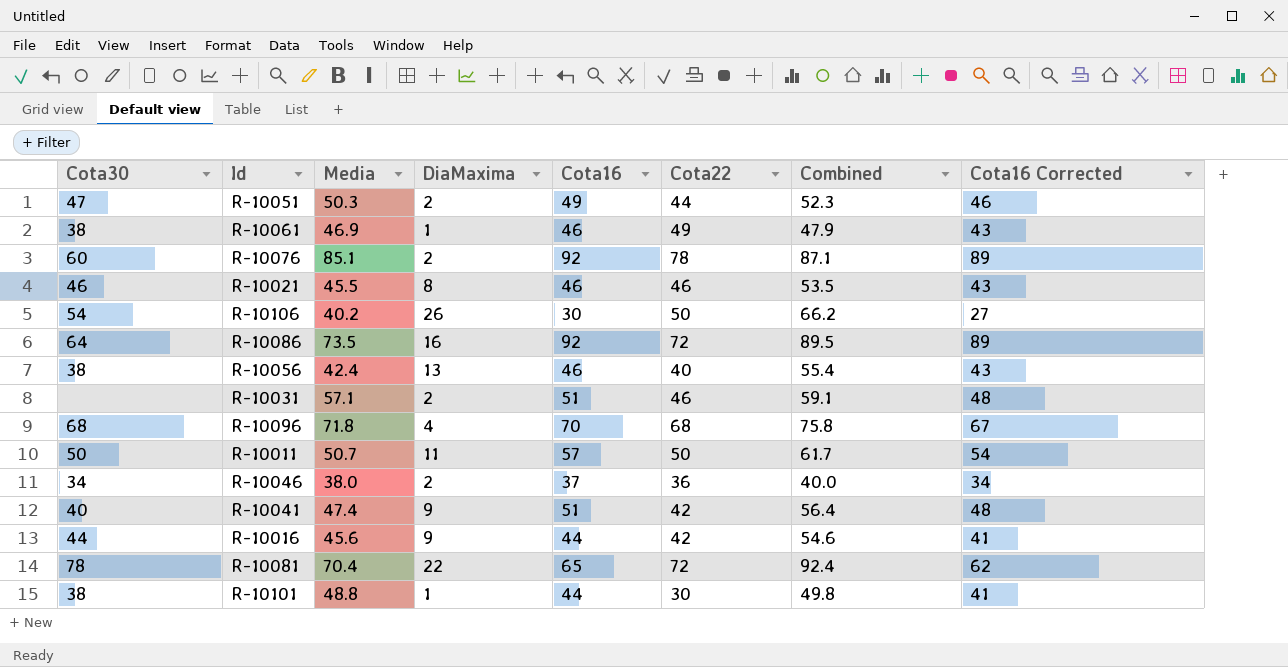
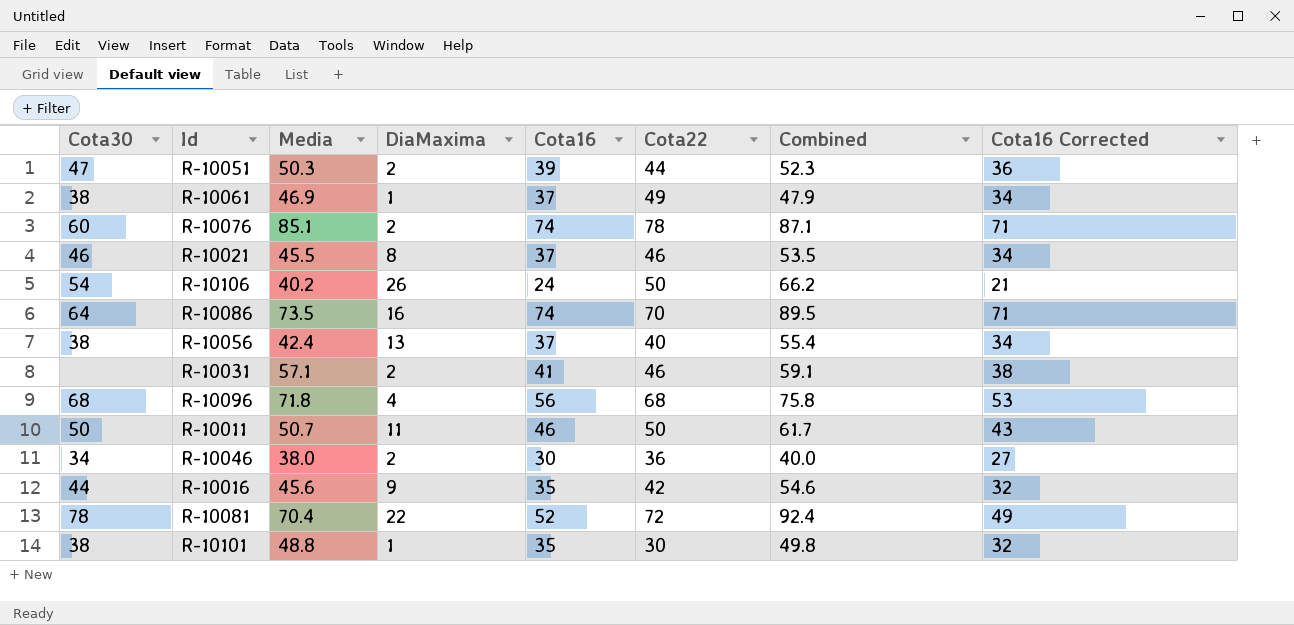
row R-10041: 40 | 47.4 | 9 | 51 | 42 | 56.4 | 48 -> none
R-10051 | Cota16: 49 -> 39
R-10051 | Cota16 Corrected: 46 -> 36
R-10061 | Cota16: 46 -> 37
R-10061 | Cota16 Corrected: 43 -> 34
R-10076 | Cota16: 92 -> 74
R-10076 | Cota16 Corrected: 89 -> 71
R-10021 | Cota16: 46 -> 37
R-10021 | Cota16 Corrected: 43 -> 34
R-10106 | Cota16: 30 -> 24
R-10106 | Cota16 Corrected: 27 -> 21
R-10086 | Cota16: 92 -> 74
R-10086 | Cota22: 72 -> 70
R-10086 | Cota16 Corrected: 89 -> 71
R-10056 | Cota16: 46 -> 37
R-10056 | Cota16 Corrected: 43 -> 34
R-10031 | Cota16: 51 -> 41
R-10031 | Cota16 Corrected: 48 -> 38
R-10096 | Cota16: 70 -> 56
R-10096 | Cota16 Corrected: 67 -> 53
R-10011 | Cota16: 57 -> 46
R-10011 | Cota16 Corrected: 54 -> 43
R-10046 | Cota16: 37 -> 30
R-10046 | Cota16 Corrected: 34 -> 27
R-10016 | Cota16: 44 -> 35
R-10016 | Cota16 Corrected: 41 -> 32
R-10081 | Cota16: 65 -> 52
R-10081 | Cota16 Corrected: 62 -> 49
R-10101 | Cota16: 44 -> 35
R-10101 | Cota16 Corrected: 41 -> 32

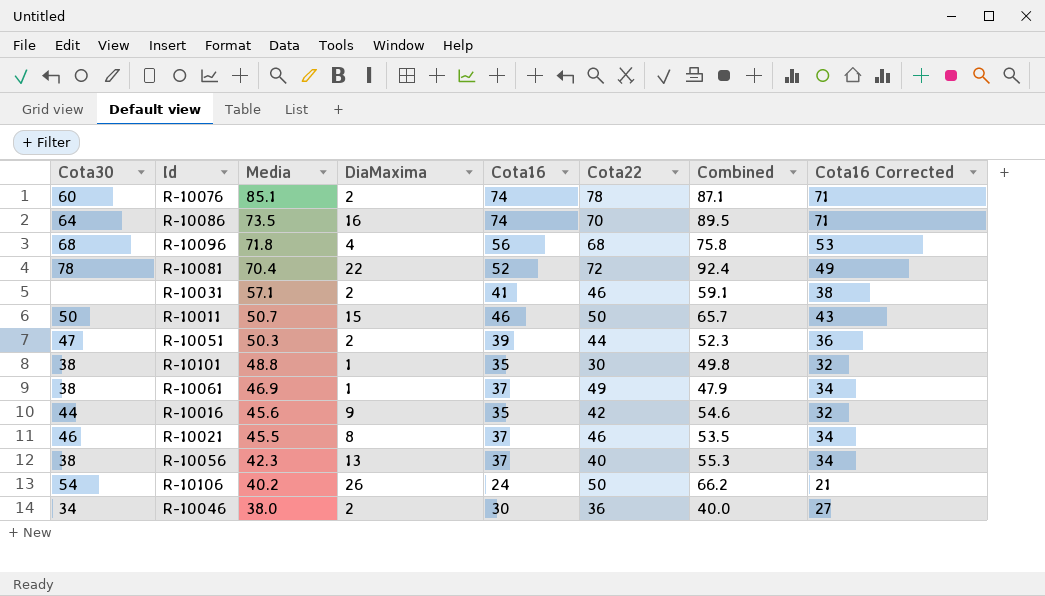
row order: none -> Media descending
R-10011 | DiaMaxima: 11 -> 15
R-10011 | Combined: 61.7 -> 65.7
R-10056 | Media: 42.4 -> 42.3
R-10056 | Combined: 55.4 -> 55.3

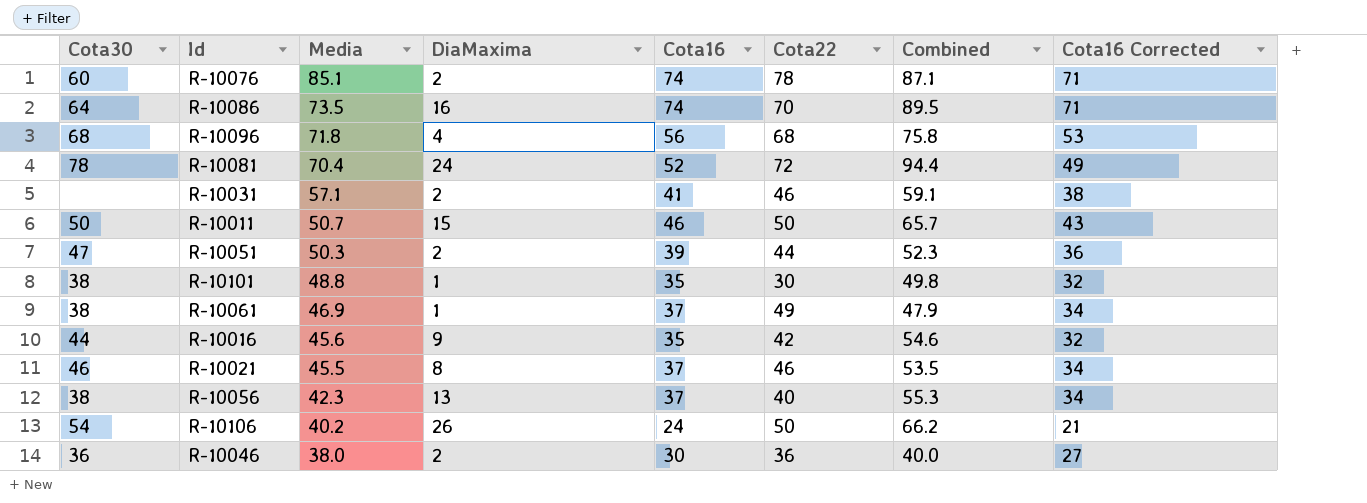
R-10081 | DiaMaxima: 22 -> 24
R-10081 | Combined: 92.4 -> 94.4
R-10046 | Cota30: 34 -> 36

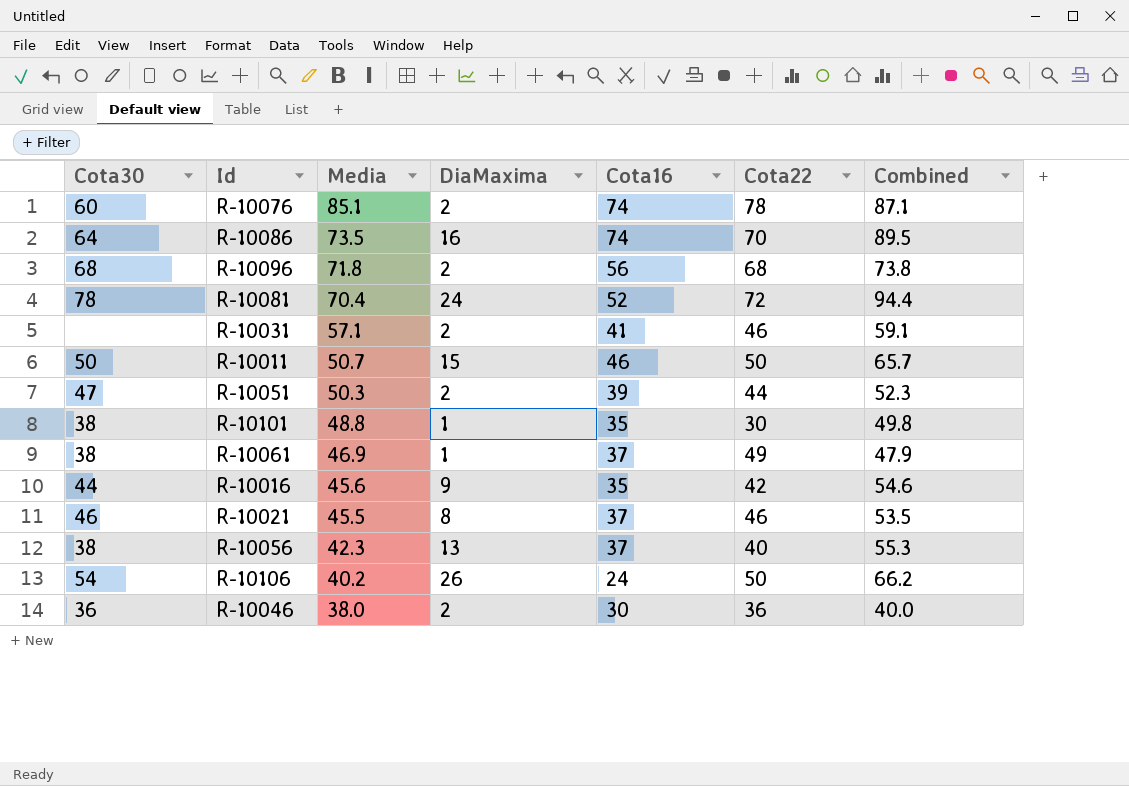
column Cota16 Corrected | formula: [Cota16] - 3 -> none
R-10096 | DiaMaxima: 4 -> 2
R-10096 | Combined: 75.8 -> 73.8

